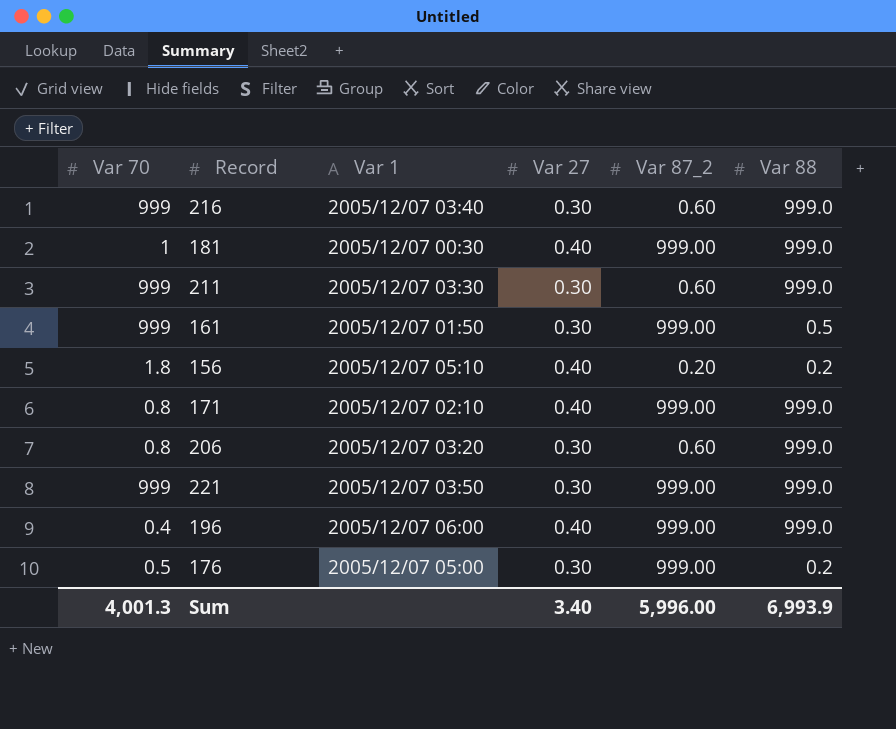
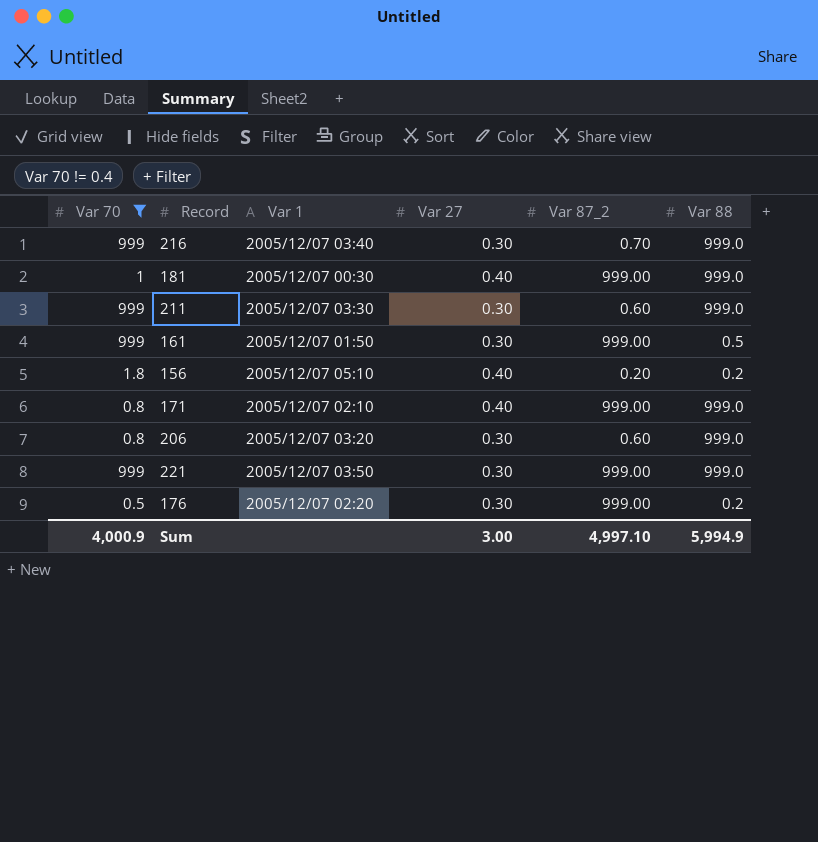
filter: none -> Var 70 != 0.4
216 | Var 87_2: 0.60 -> 0.70
176 | Var 1: 2005/12/07 05:00 -> 2005/12/07 02:20
Sum | Var 70: 4,001.3 -> 4,000.9
Sum | Var 27: 3.40 -> 3.00
Sum | Var 87_2: 5,996.00 -> 4,997.10
Sum | Var 88: 6,993.9 -> 5,994.9

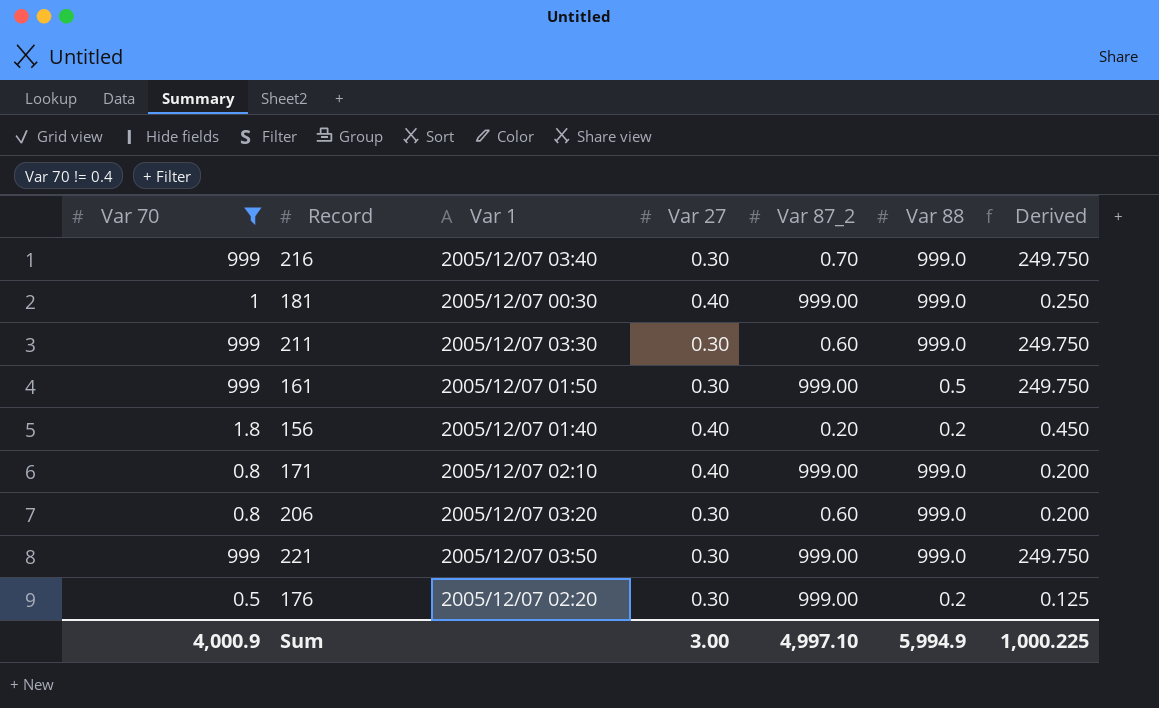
column Derived | formula: none -> [Var 70] * 0.25
156 | Var 1: 2005/12/07 05:10 -> 2005/12/07 01:40

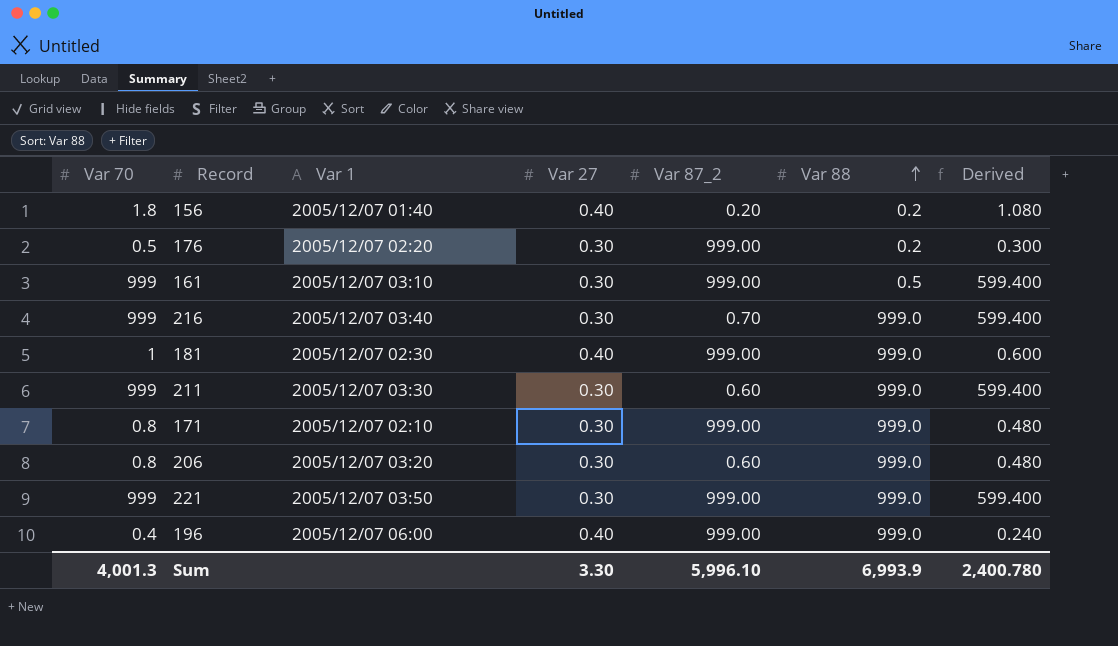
filter: Var 70 != 0.4 -> none
row order: none -> Var 88 ascending
column Derived | formula: [Var 70] * 0.25 -> [Var 70] * 0.6
161 | Var 1: 2005/12/07 01:50 -> 2005/12/07 03:10
181 | Var 1: 2005/12/07 00:30 -> 2005/12/07 02:30
171 | Var 27: 0.40 -> 0.30
Sum | Var 70: 4,000.9 -> 4,001.3
Sum | Var 27: 3.00 -> 3.30
Sum | Var 87_2: 4,997.10 -> 5,996.10
Sum | Var 88: 5,994.9 -> 6,993.9
Sum | Derived: 1,000.225 -> 2,400.780

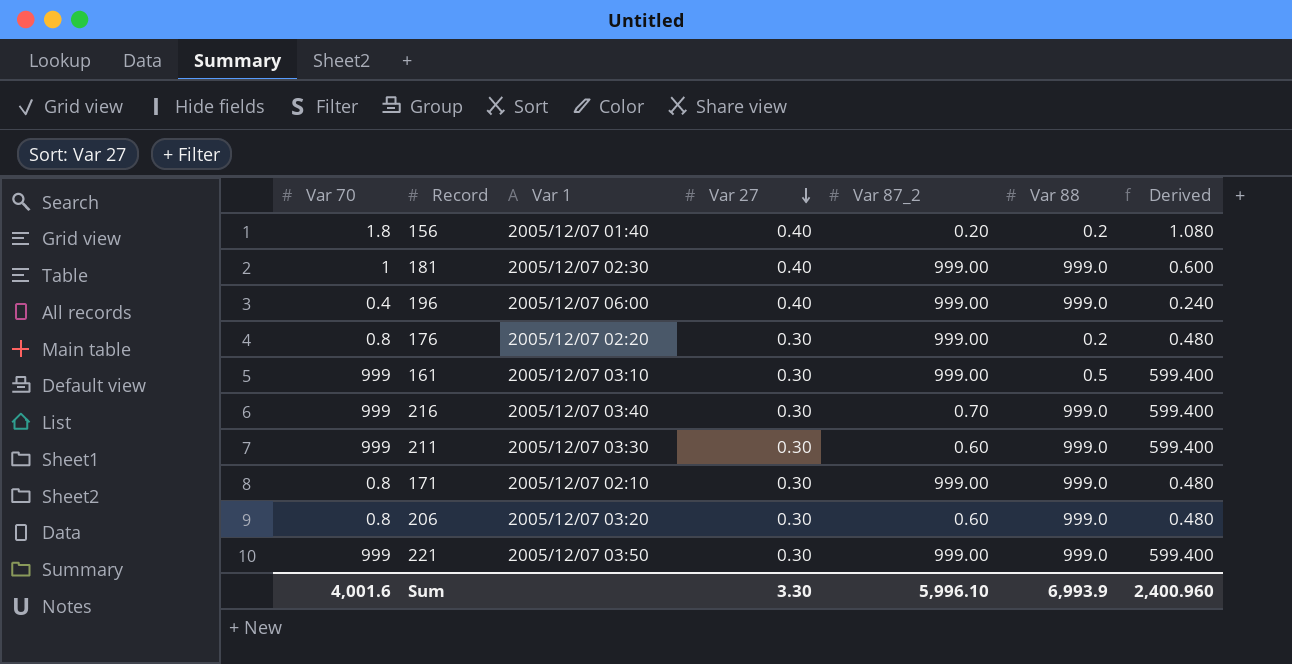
row order: Var 88 ascending -> Var 27 descending
176 | Var 70: 0.5 -> 0.8
176 | Derived: 0.300 -> 0.480
Sum | Var 70: 4,001.3 -> 4,001.6
Sum | Derived: 2,400.780 -> 2,400.960

